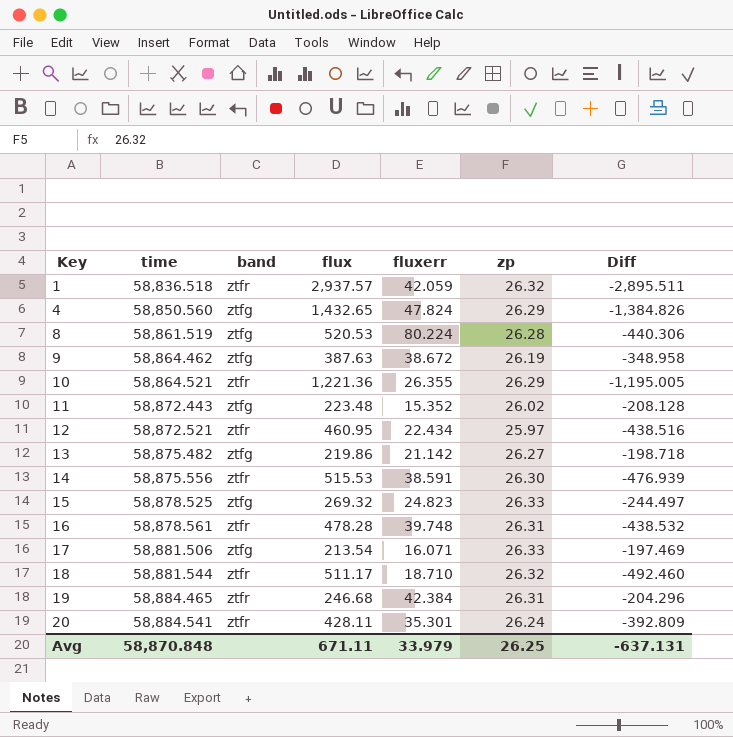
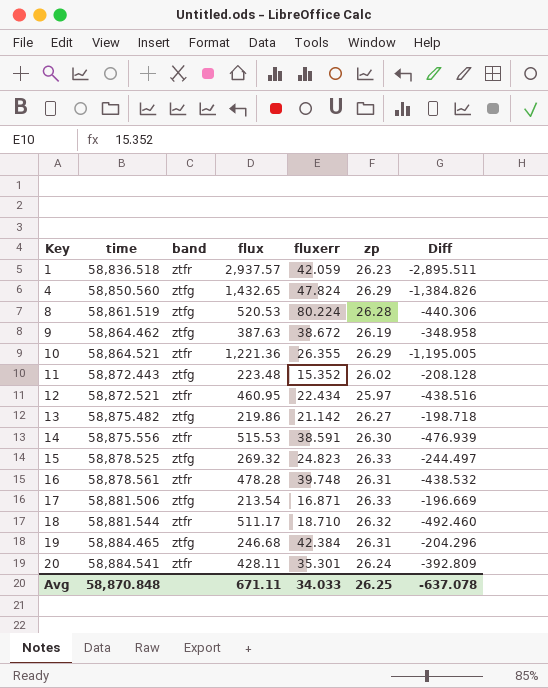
1 | zp: 26.32 -> 26.23
17 | fluxerr: 16.071 -> 16.871
17 | Diff: -197.469 -> -196.669
19 | band: ztfr -> ztfg
Avg | fluxerr: 33.979 -> 34.033
Avg | Diff: -637.131 -> -637.078

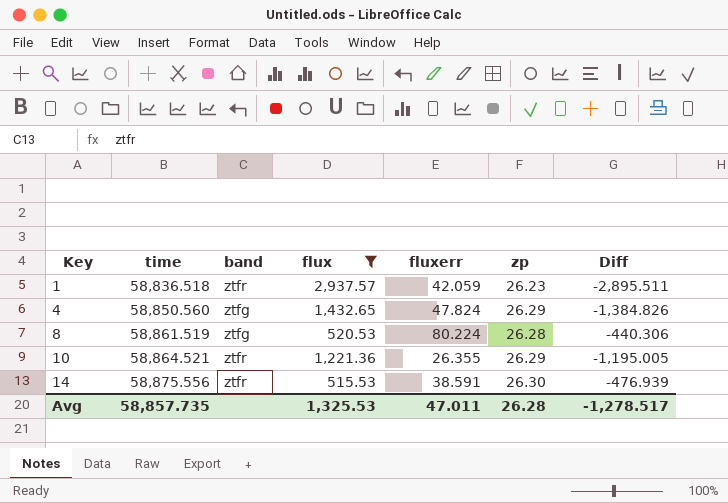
filter: none -> flux >= 515.53
Avg | time: 58,870.848 -> 58,857.735
Avg | flux: 671.11 -> 1,325.53
Avg | fluxerr: 34.033 -> 47.011
Avg | zp: 26.25 -> 26.28
Avg | Diff: -637.078 -> -1,278.517

